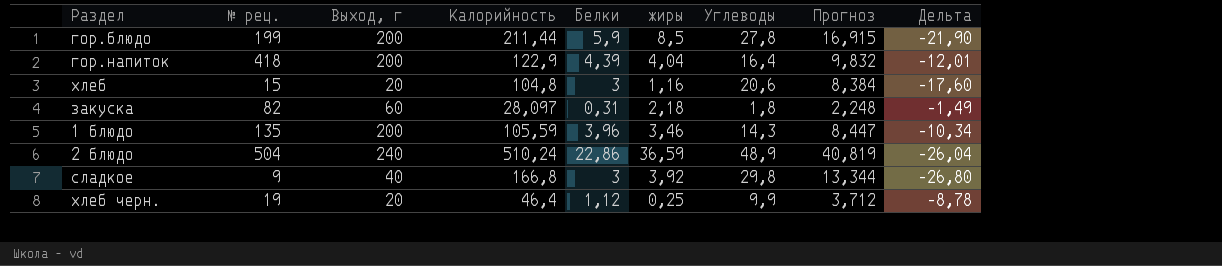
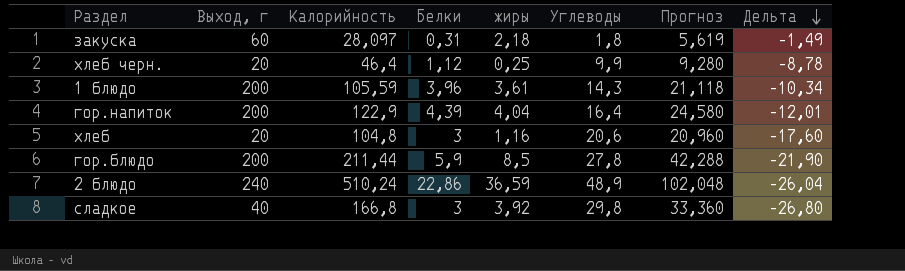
row order: none -> Дельта descending
column № рец. | position: 2 -> none
column Прогноз | formula: [Калорийность] * 0,08 -> [Калорийность] * 0,2
1 блюдо | жиры: 3,46 -> 3,61

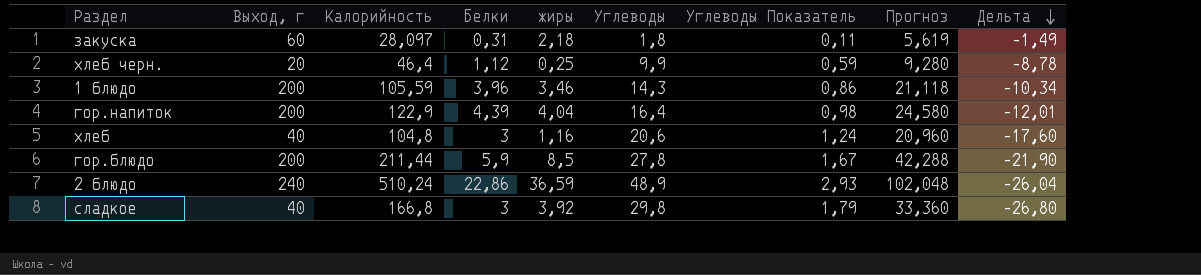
column Углеводы Показатель | formula: none -> [Углеводы] * 0,06
1 блюдо | жиры: 3,61 -> 3,46
хлеб | Выход, г: 20 -> 40

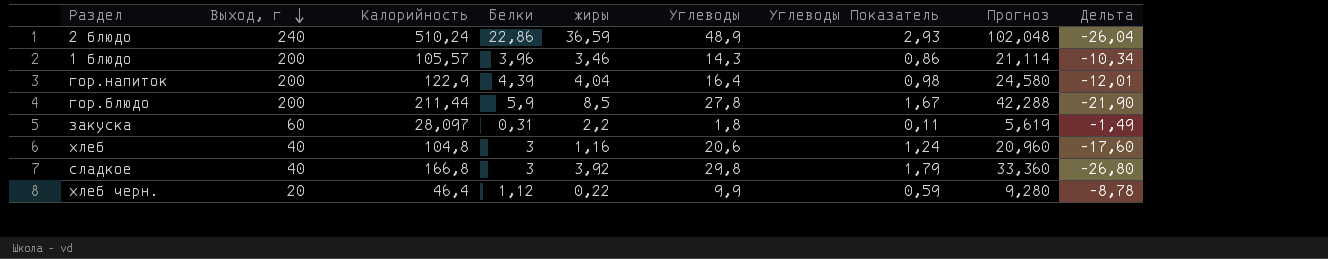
row order: Дельта descending -> Выход, г descending
1 блюдо | Калорийность: 105,59 -> 105,57
1 блюдо | Прогноз: 21,118 -> 21,114
закуска | жиры: 2,18 -> 2,2
хлеб черн. | жиры: 0,25 -> 0,22

